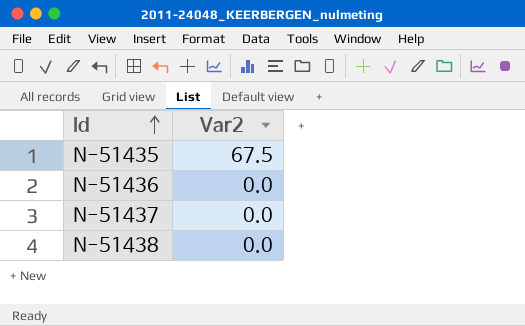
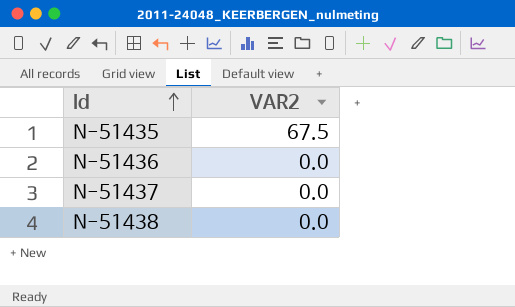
column name: Var2 -> VAR2

